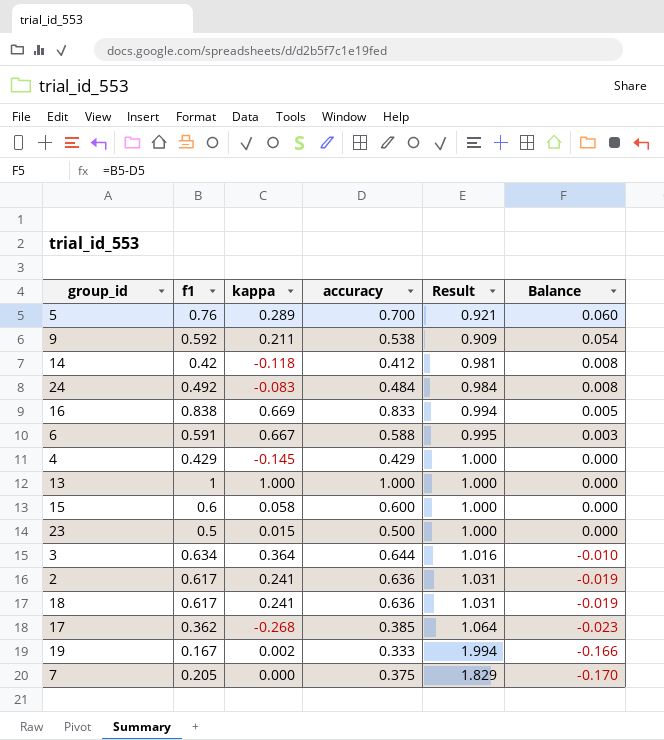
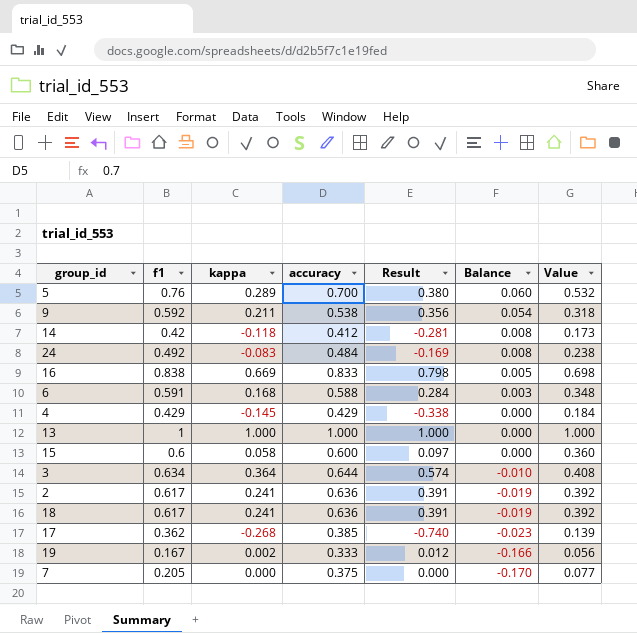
column Result | formula: [accuracy] / [f1] -> [kappa] / [f1]
column Value | formula: none -> [f1] * [accuracy]
row 23: 0.5 | 0.015 | 0.500 | 1.000 | 0.000 -> none
6 | kappa: 0.667 -> 0.168

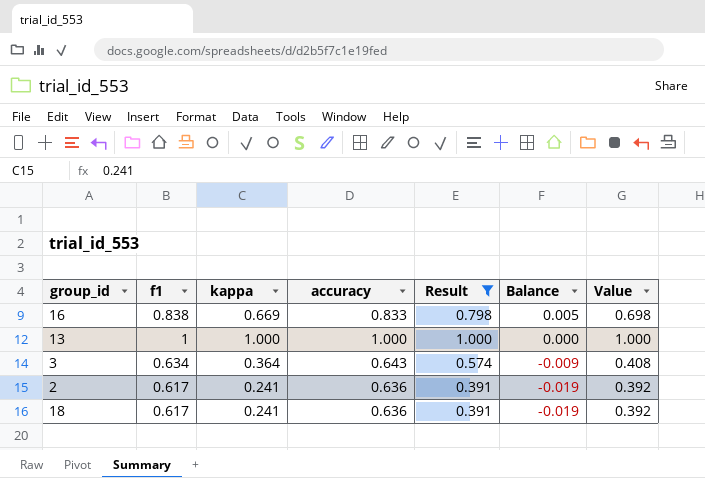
filter: none -> Result >= 0.391
3 | accuracy: 0.644 -> 0.643
3 | Balance: -0.010 -> -0.009

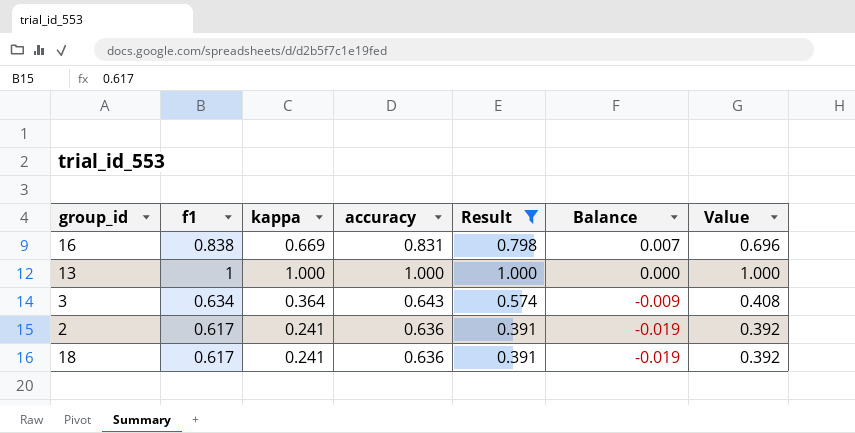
16 | accuracy: 0.833 -> 0.831
16 | Balance: 0.005 -> 0.007
16 | Value: 0.698 -> 0.696

